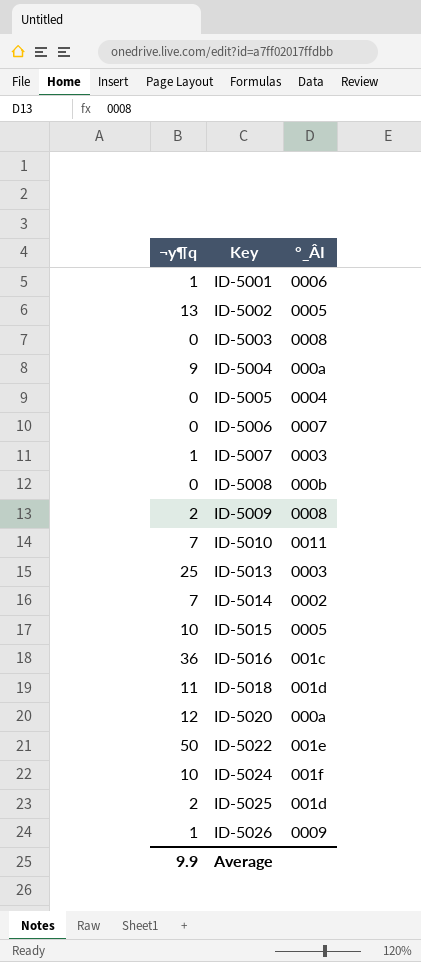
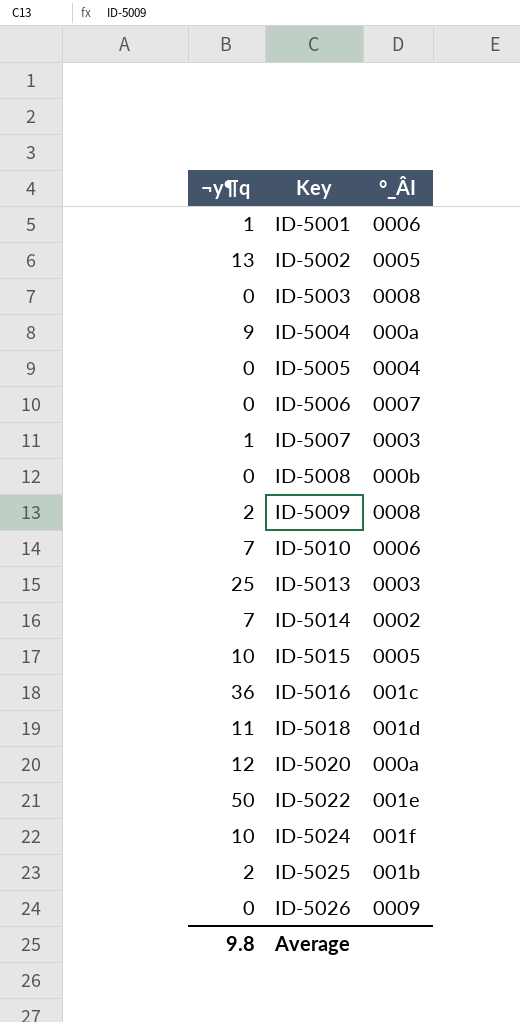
ID-5010 | °_ÂI: 0011 -> 0006
ID-5025 | °_ÂI: 001d -> 001b
ID-5026 | ¬y¶q: 1 -> 0
Average | ¬y¶q: 9.9 -> 9.8

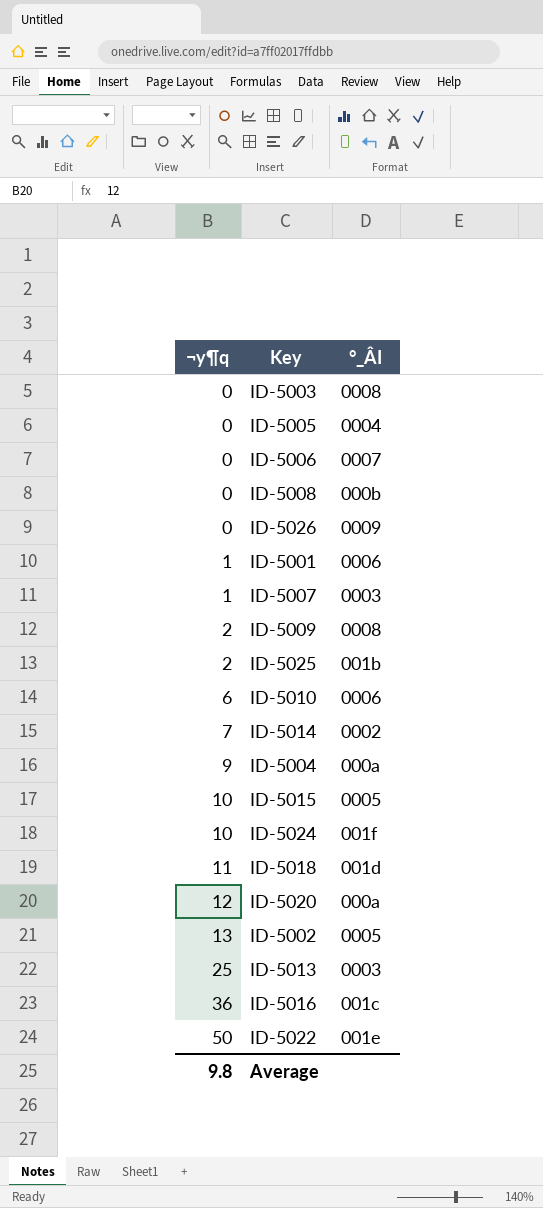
row order: Key ascending -> ¬y¶q ascending
ID-5010 | ¬y¶q: 7 -> 6

